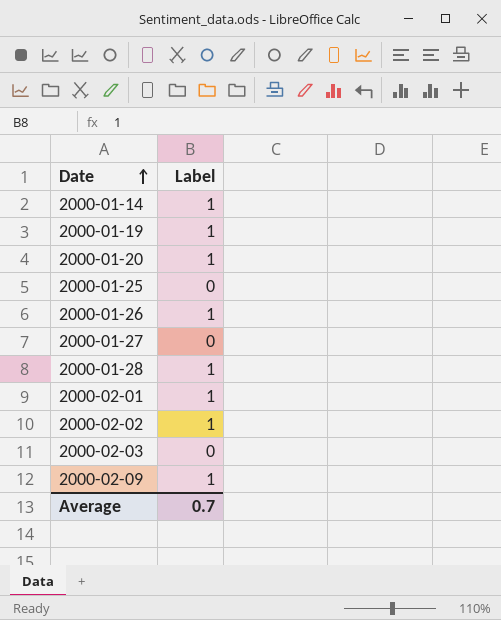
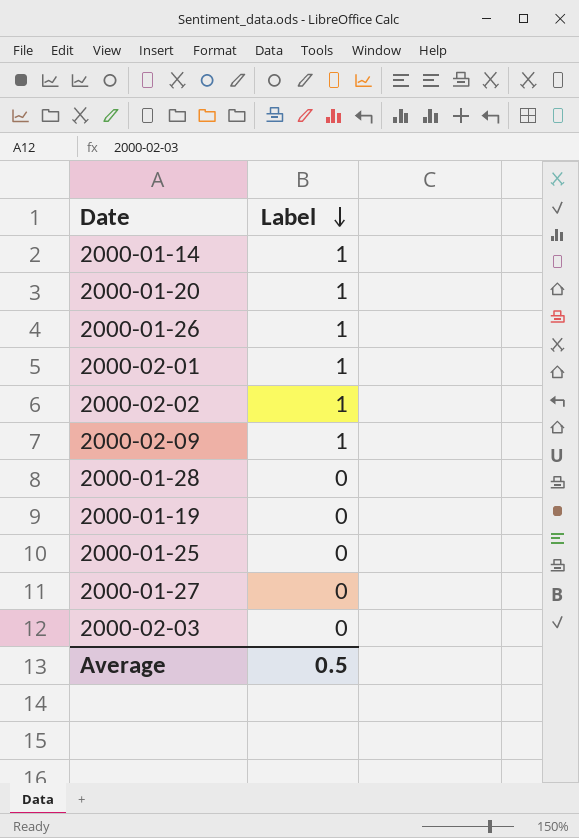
row order: Date ascending -> Label descending
2000-01-28 | Label: 1 -> 0
2000-01-19 | Label: 1 -> 0
Average | Label: 0.7 -> 0.5

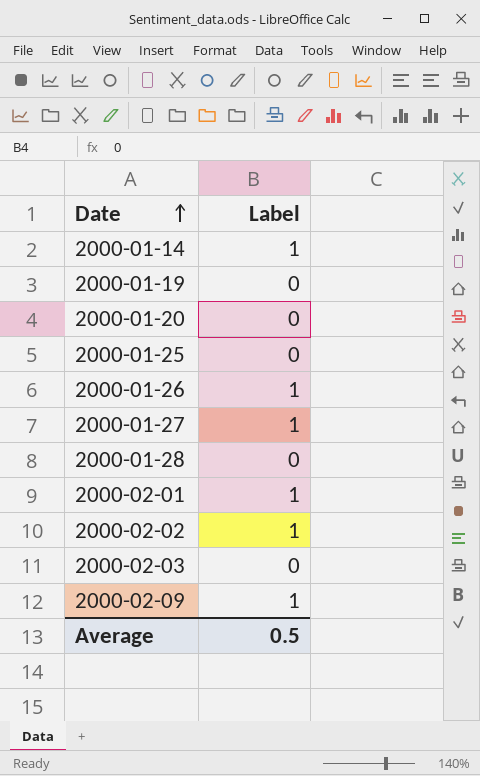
row order: Label descending -> Date ascending
2000-01-20 | Label: 1 -> 0
2000-01-27 | Label: 0 -> 1

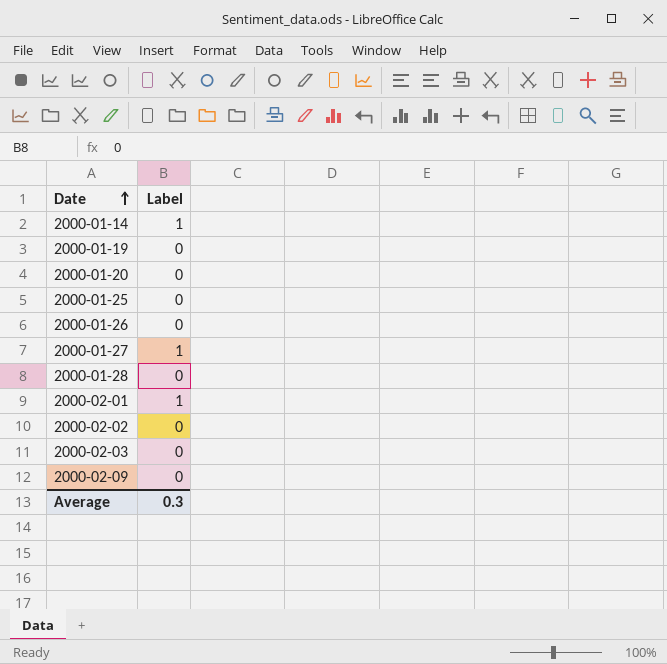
2000-01-26 | Label: 1 -> 0
2000-02-02 | Label: 1 -> 0
2000-02-09 | Label: 1 -> 0
Average | Label: 0.5 -> 0.3

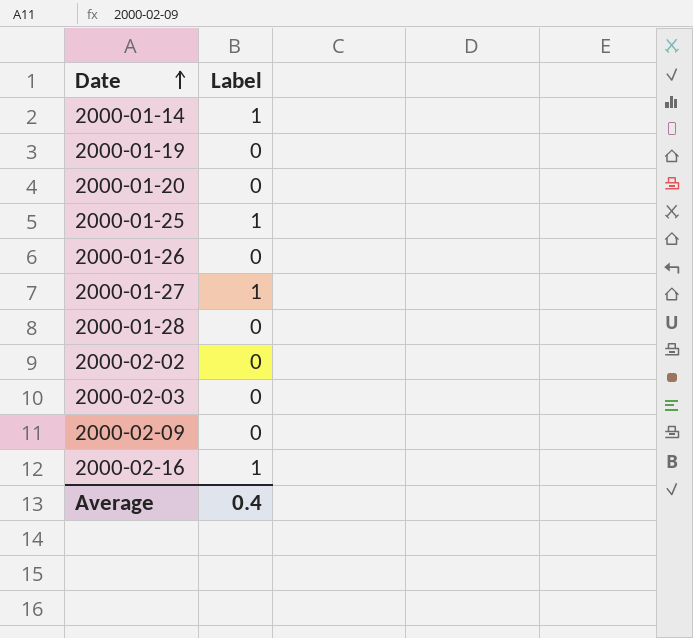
row 2000-02-01: 1 -> none
2000-01-25 | Label: 0 -> 1
row 2000-02-16: none -> 1
Average | Label: 0.3 -> 0.4

